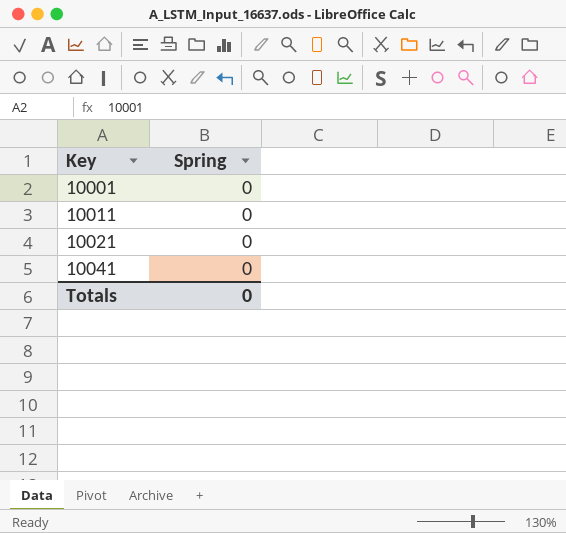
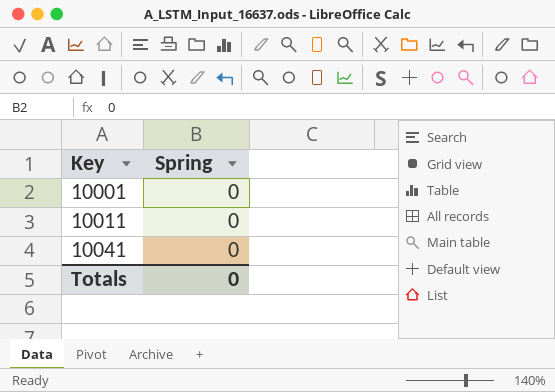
row 10021: 0 -> none

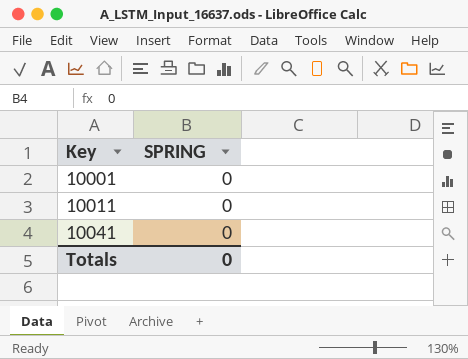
column name: Spring -> SPRING

